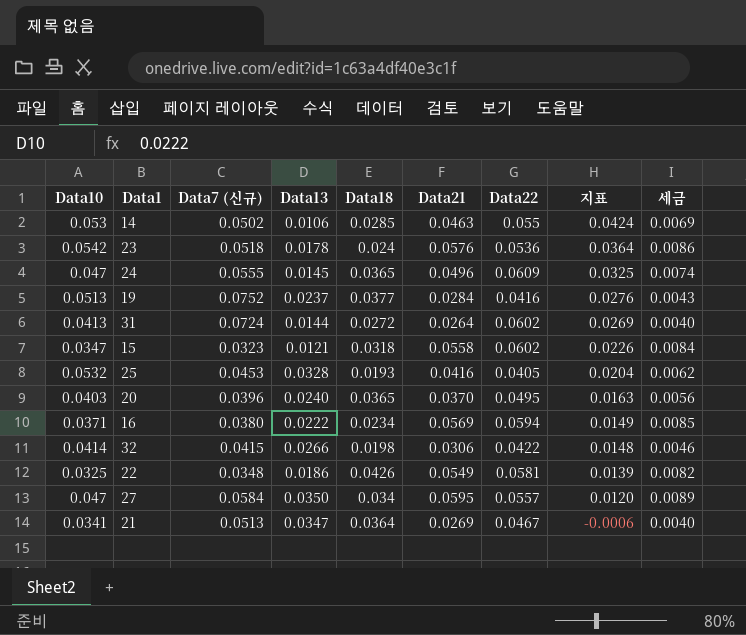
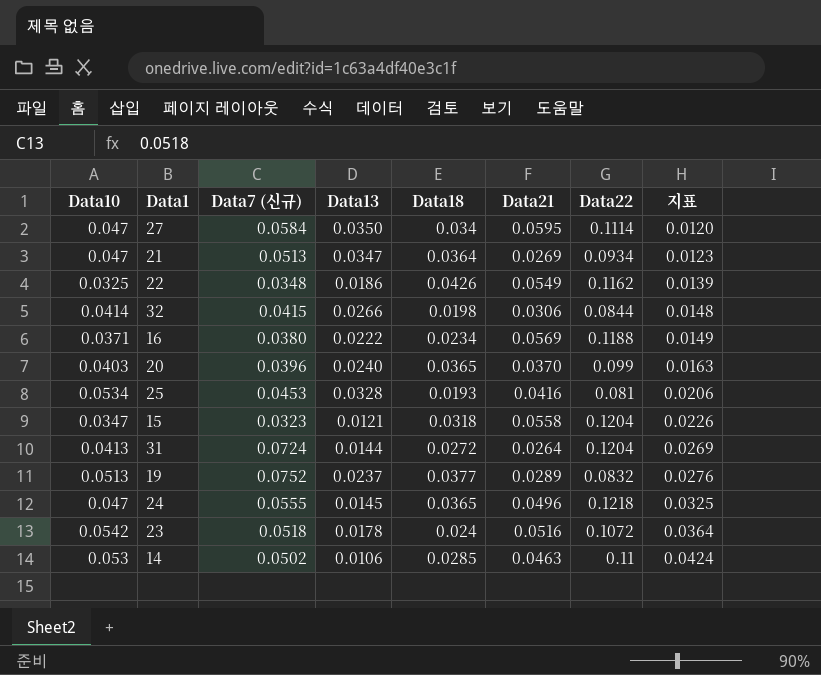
row order: 지표 descending -> 지표 ascending
column 세금 | formula: [Data21] * 0.15 -> none
27 | Data22: 0.0557 -> 0.1114
21 | Data10: 0.0341 -> 0.047
21 | Data22: 0.0467 -> 0.0934
21 | 지표: -0.0006 -> 0.0123
22 | Data22: 0.0581 -> 0.1162
32 | Data22: 0.0422 -> 0.0844
16 | Data22: 0.0594 -> 0.1188
20 | Data22: 0.0495 -> 0.099
25 | Data10: 0.0532 -> 0.0534
25 | Data22: 0.0405 -> 0.081
25 | 지표: 0.0204 -> 0.0206
15 | Data22: 0.0602 -> 0.1204
31 | Data22: 0.0602 -> 0.1204
19 | Data21: 0.0284 -> 0.0289
19 | Data22: 0.0416 -> 0.0832
24 | Data22: 0.0609 -> 0.1218
23 | Data21: 0.0576 -> 0.0516
23 | Data22: 0.0536 -> 0.1072
14 | Data22: 0.055 -> 0.11

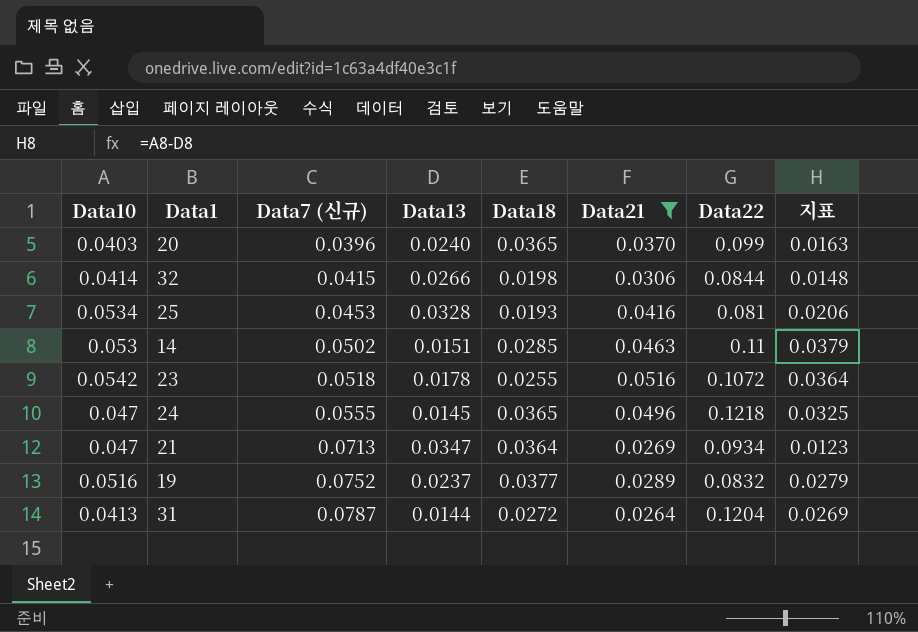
filter: none -> Data21 <= 0.0516
row order: 지표 ascending -> Data7 (신규) ascending
14 | Data13: 0.0106 -> 0.0151
14 | 지표: 0.0424 -> 0.0379
23 | Data18: 0.024 -> 0.0255
21 | Data7 (신규): 0.0513 -> 0.0713
19 | Data10: 0.0513 -> 0.0516
19 | 지표: 0.0276 -> 0.0279
31 | Data7 (신규): 0.0724 -> 0.0787

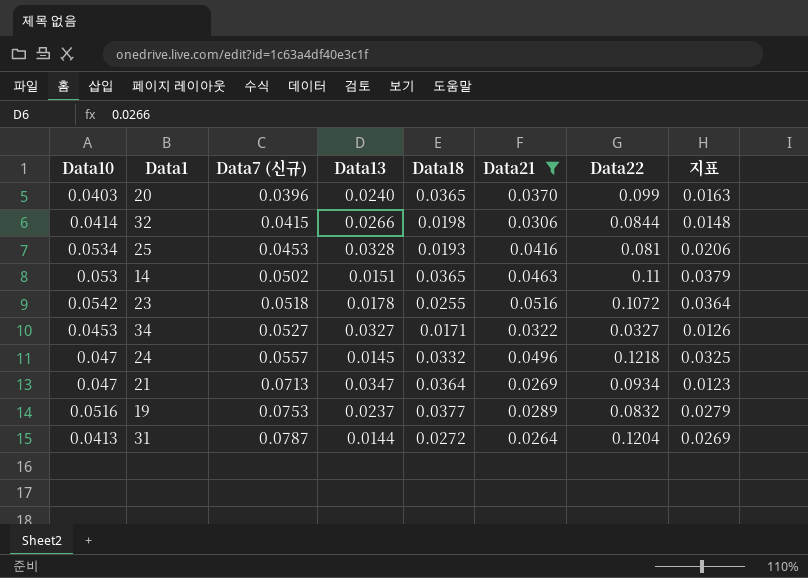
14 | Data18: 0.0285 -> 0.0365
row 34: none -> 0.0453 | 0.0527 | 0.0327 | 0.0171 | 0.0322 | 0.0327 | 0.0126
24 | Data7 (신규): 0.0555 -> 0.0557
24 | Data18: 0.0365 -> 0.0332
19 | Data7 (신규): 0.0752 -> 0.0753

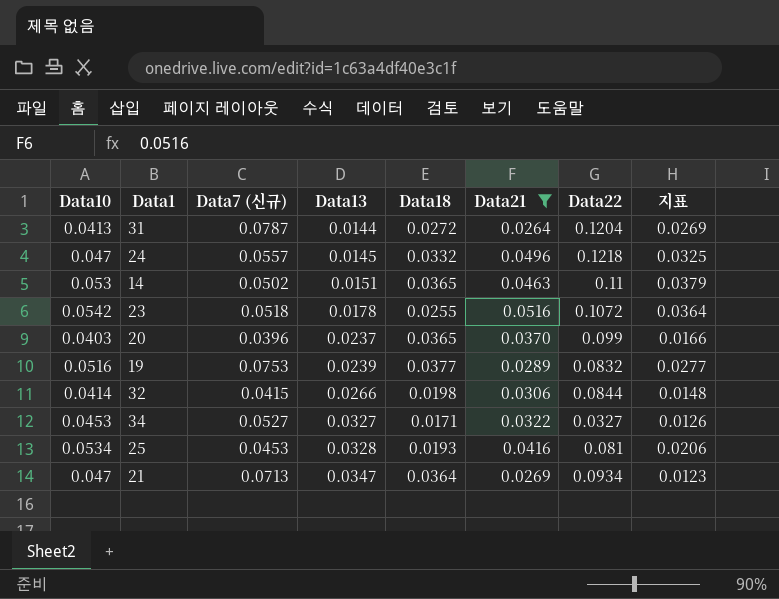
row order: Data7 (신규) ascending -> Data13 ascending
20 | Data13: 0.0240 -> 0.0237
20 | 지표: 0.0163 -> 0.0166
19 | Data13: 0.0237 -> 0.0239
19 | 지표: 0.0279 -> 0.0277

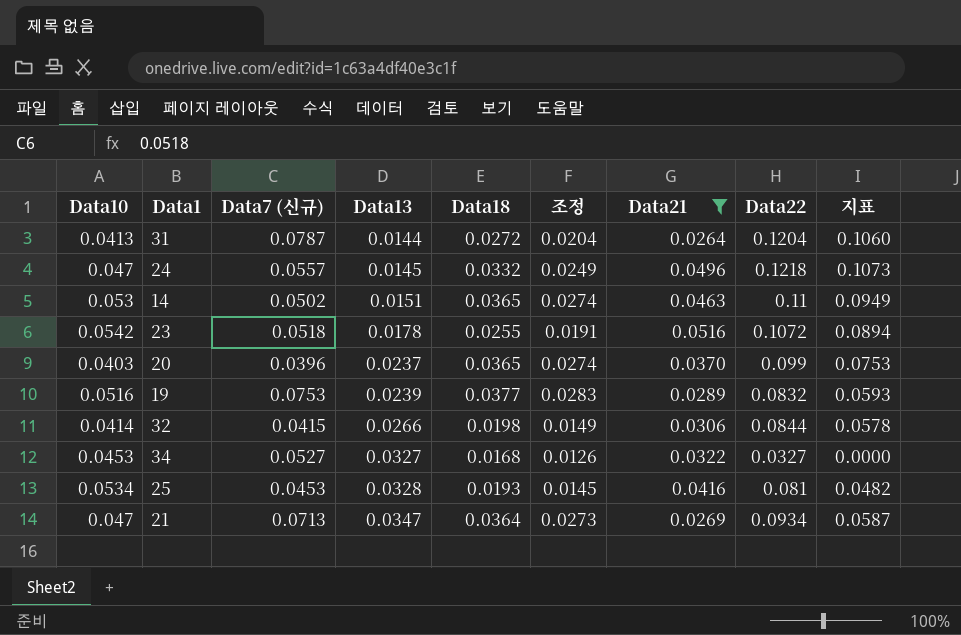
column 조정 | formula: none -> [Data18] * 0.75
column 지표 | formula: [Data10] - [Data13] -> [Data22] - [Data13]
34 | Data18: 0.0171 -> 0.0168

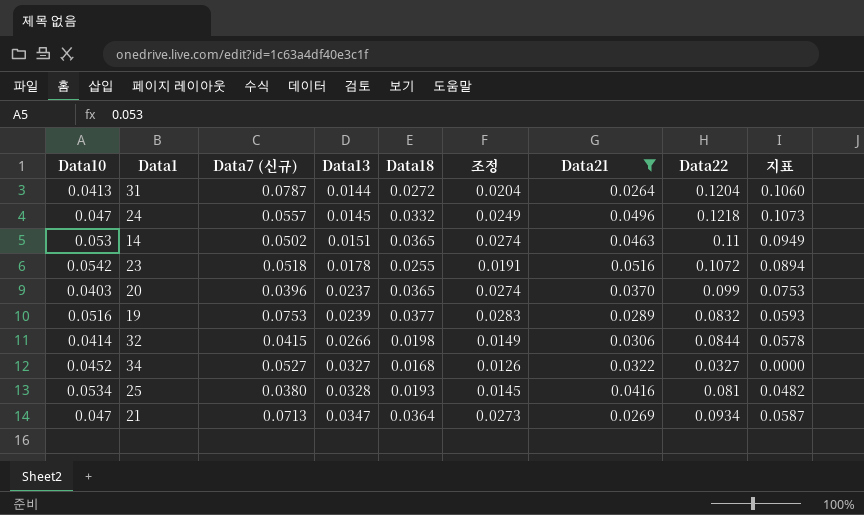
34 | Data10: 0.0453 -> 0.0452
25 | Data7 (신규): 0.0453 -> 0.0380

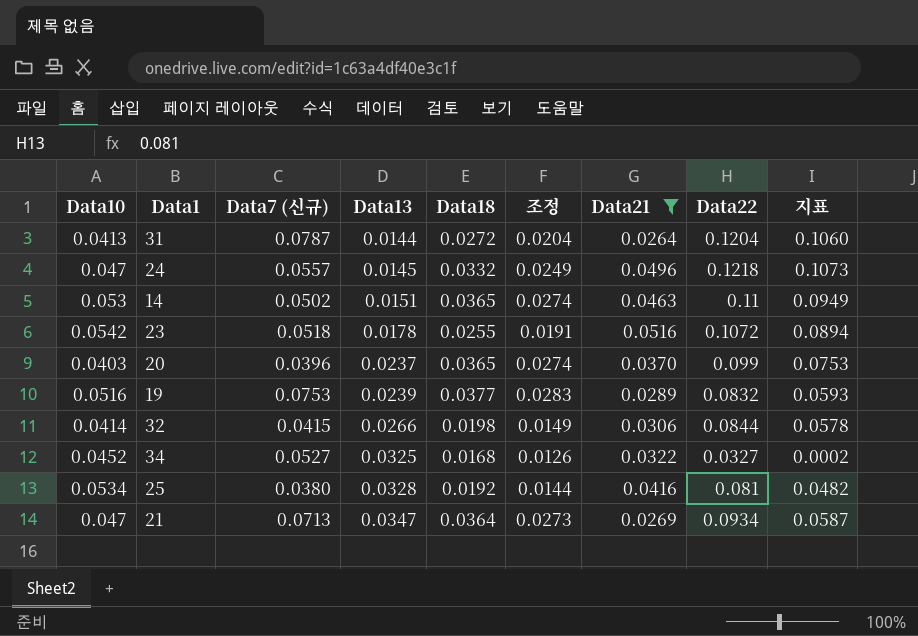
34 | Data13: 0.0327 -> 0.0325
34 | 지표: 0.0000 -> 0.0002
25 | Data18: 0.0193 -> 0.0192
25 | 조정: 0.0145 -> 0.0144

